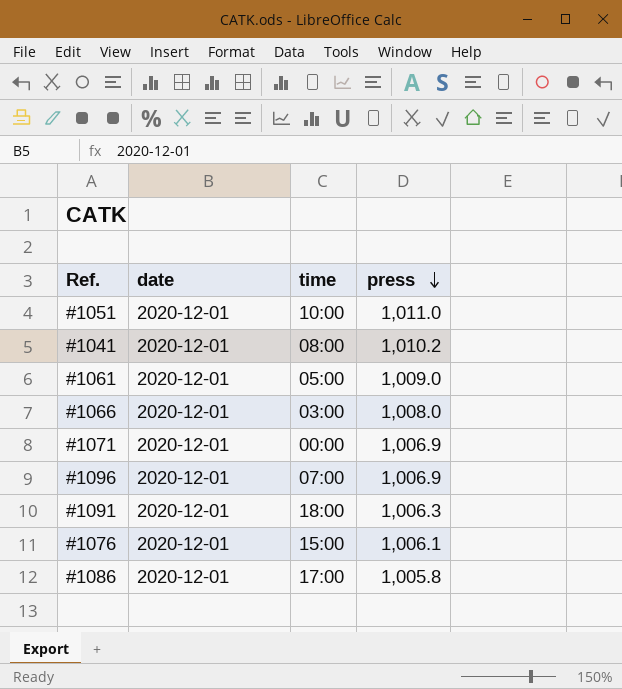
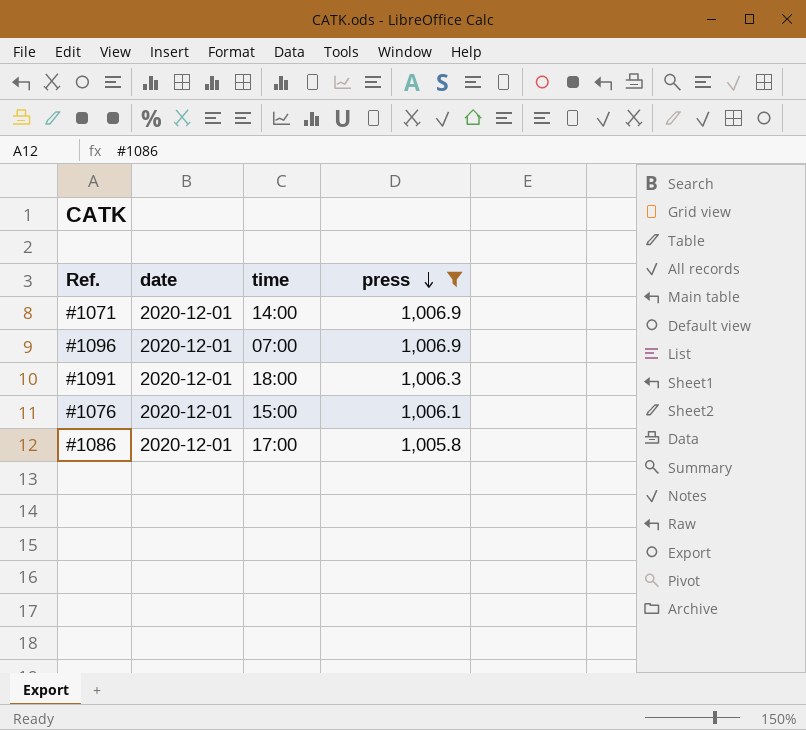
filter: none -> press <= 1,006.9
#1071 | time: 00:00 -> 14:00

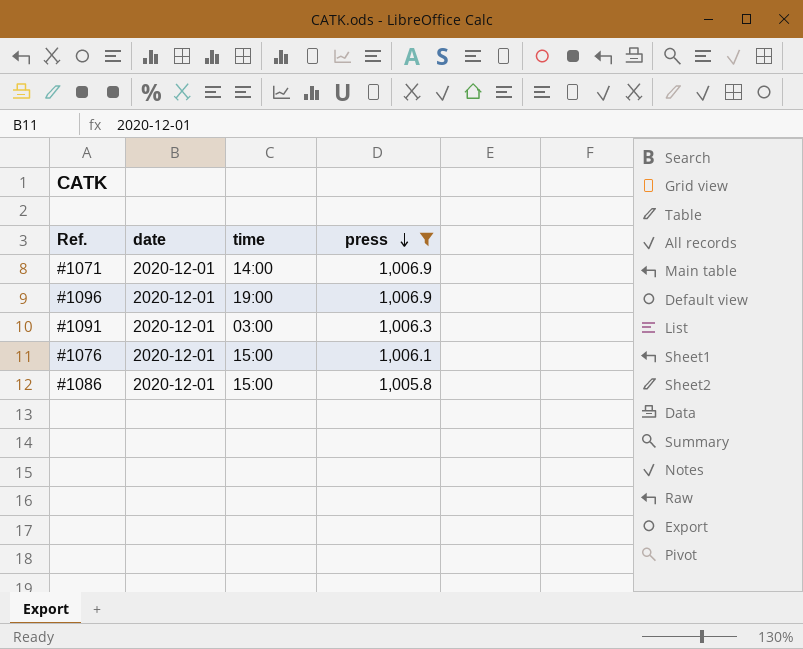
#1096 | time: 07:00 -> 19:00
#1091 | time: 18:00 -> 03:00
#1086 | time: 17:00 -> 15:00

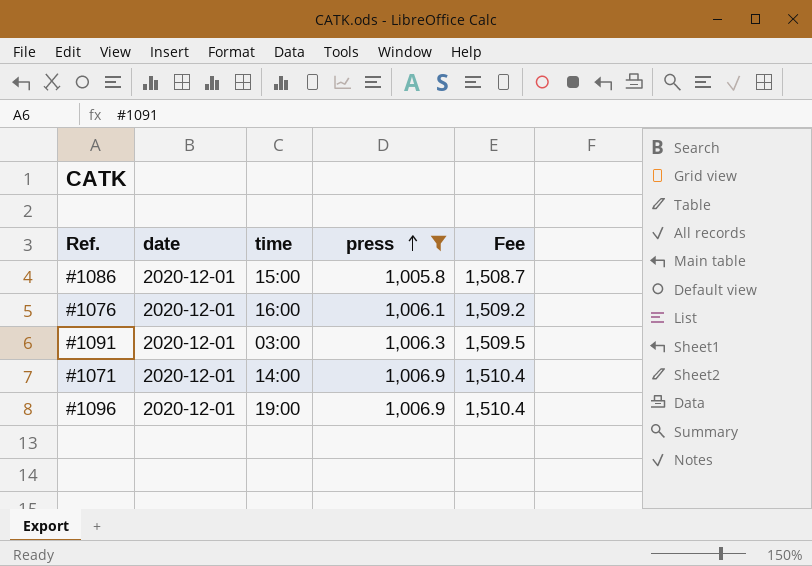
row order: press descending -> press ascending
column Fee | formula: none -> [press] * 1.5
#1076 | time: 15:00 -> 16:00

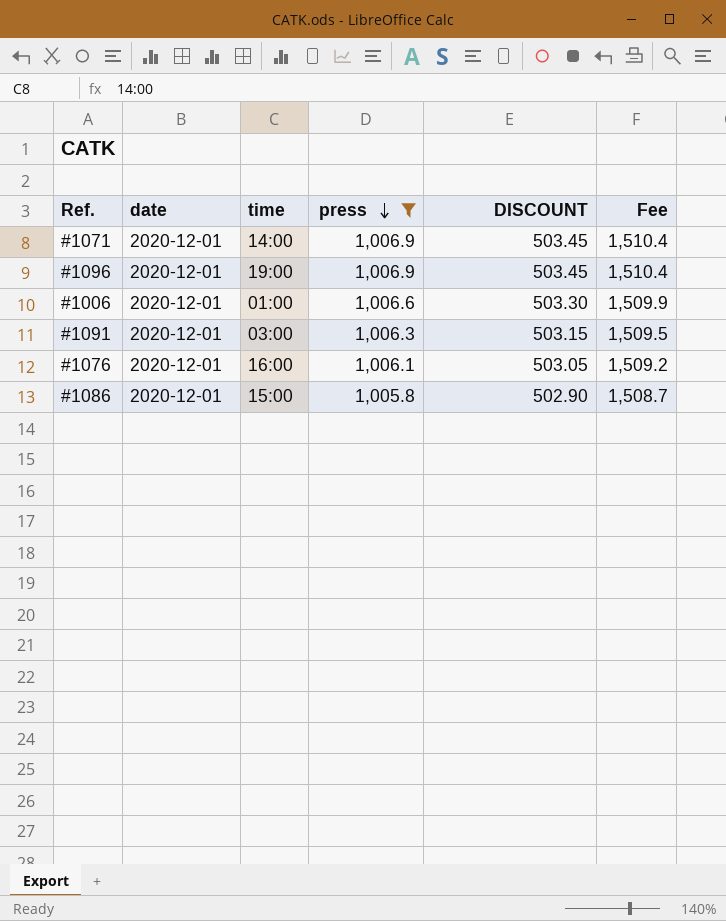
row order: press ascending -> press descending
column DISCOUNT | formula: none -> [press] * 0.5
row #1006: none -> 2020-12-01 | 01:00 | 1,006.6 | 503.30 | 1,509.9

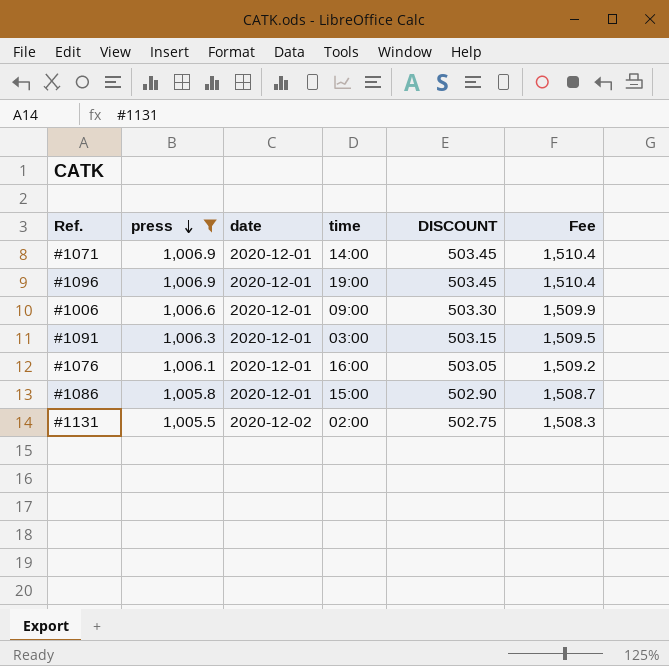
column press | position: 4 -> 2
#1006 | time: 01:00 -> 09:00
row #1131: none -> 1,005.5 | 2020-12-02 | 02:00 | 502.75 | 1,508.3

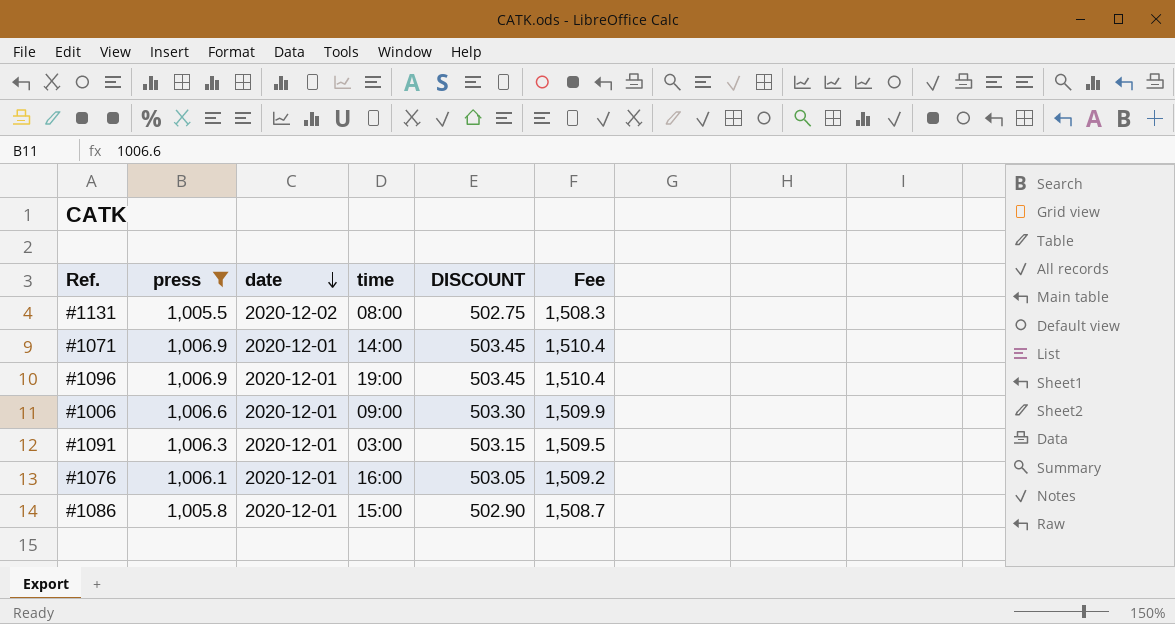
row order: press descending -> date descending
#1131 | time: 02:00 -> 08:00

